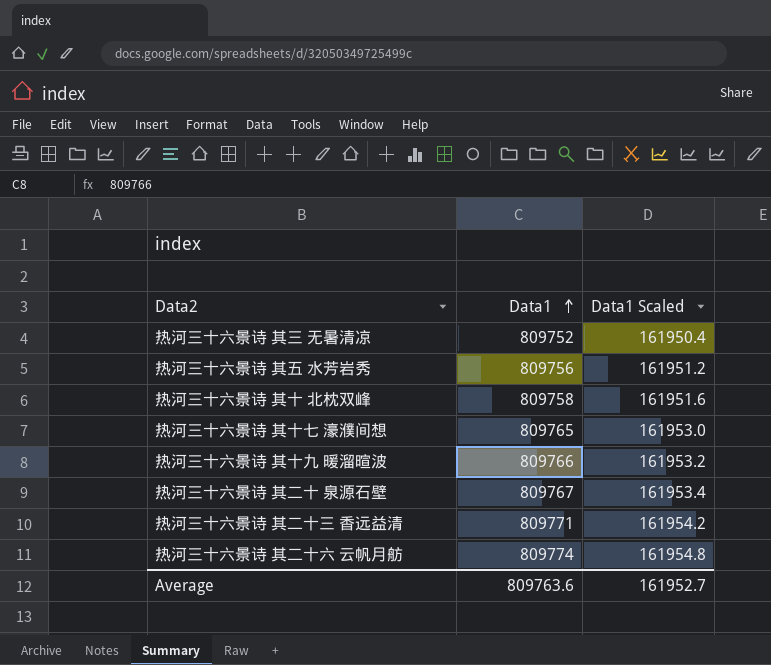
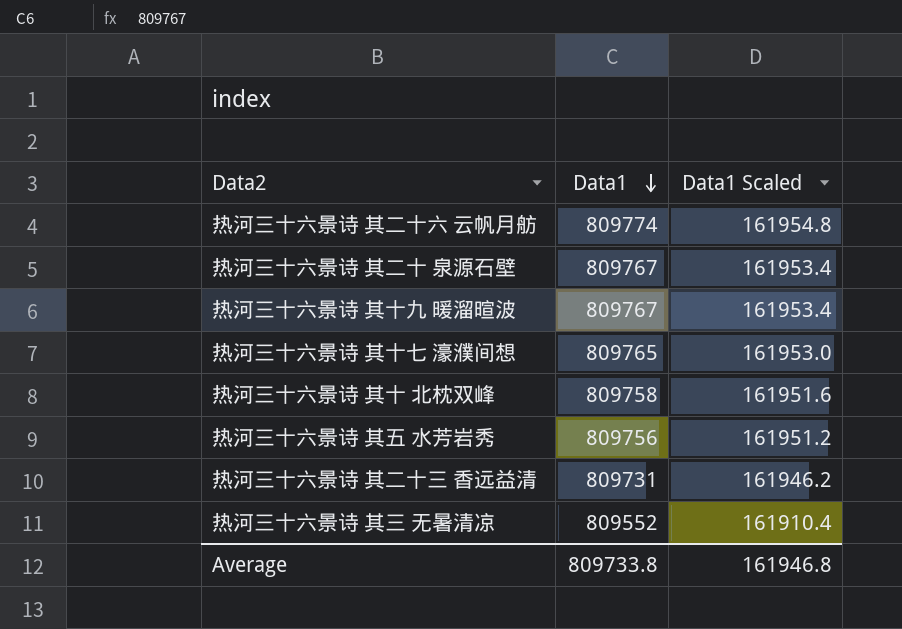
row order: Data1 ascending -> Data1 descending
热河三十六景诗 其十九 暖溜暄波 | Data1: 809766 -> 809767
热河三十六景诗 其十九 暖溜暄波 | Data1 Scaled: 161953.2 -> 161953.4
热河三十六景诗 其二十三 香远益清 | Data1: 809771 -> 809731
热河三十六景诗 其二十三 香远益清 | Data1 Scaled: 161954.2 -> 161946.2
热河三十六景诗 其三 无暑清凉 | Data1: 809752 -> 809552
热河三十六景诗 其三 无暑清凉 | Data1 Scaled: 161950.4 -> 161910.4
Average | Data1: 809763.6 -> 809733.8
Average | Data1 Scaled: 161952.7 -> 161946.8

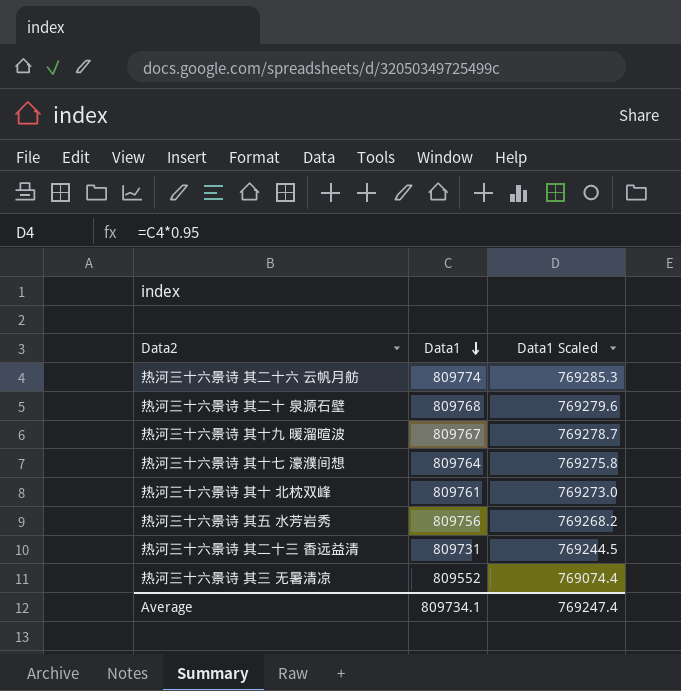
column Data1 Scaled | formula: [Data1] * 0.2 -> [Data1] * 0.95
热河三十六景诗 其二十 泉源石壁 | Data1: 809767 -> 809768
热河三十六景诗 其十七 濠濮间想 | Data1: 809765 -> 809764
热河三十六景诗 其十 北枕双峰 | Data1: 809758 -> 809761
Average | Data1: 809733.8 -> 809734.1
Average | Data1 Scaled: 161946.8 -> 769247.4

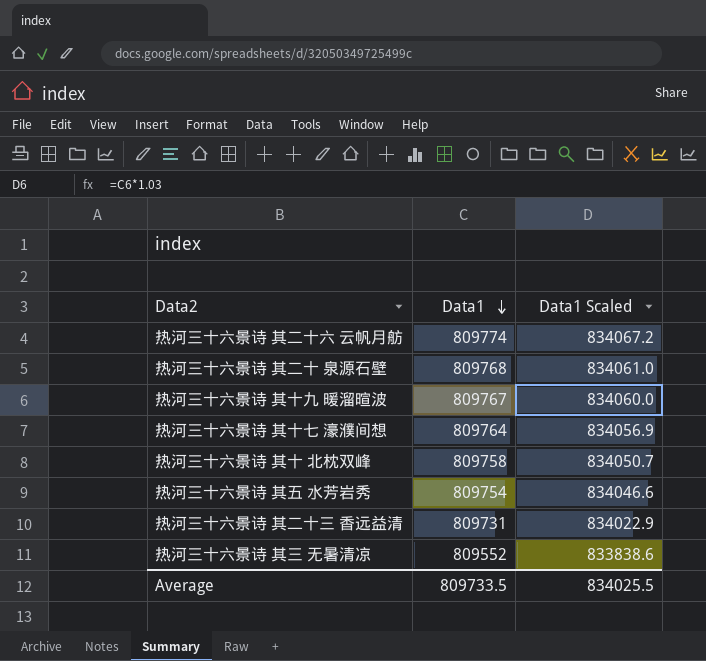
column Data1 Scaled | formula: [Data1] * 0.95 -> [Data1] * 1.03
热河三十六景诗 其十 北枕双峰 | Data1: 809761 -> 809758
热河三十六景诗 其五 水芳岩秀 | Data1: 809756 -> 809754
Average | Data1: 809734.1 -> 809733.5
Average | Data1 Scaled: 769247.4 -> 834025.5

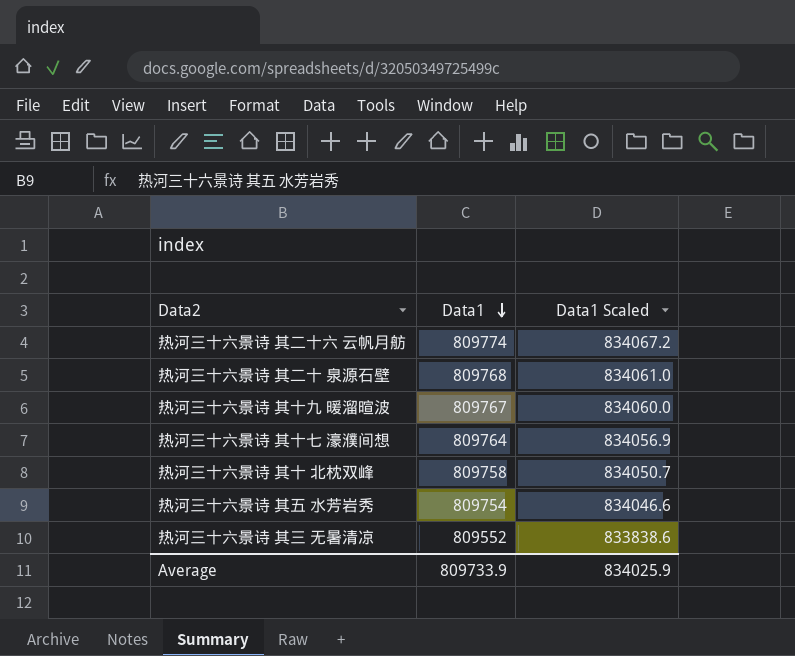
row 热河三十六景诗 其二十三 香远益清: 809731 | 834022.9 -> none
Average | Data1: 809733.5 -> 809733.9
Average | Data1 Scaled: 834025.5 -> 834025.9

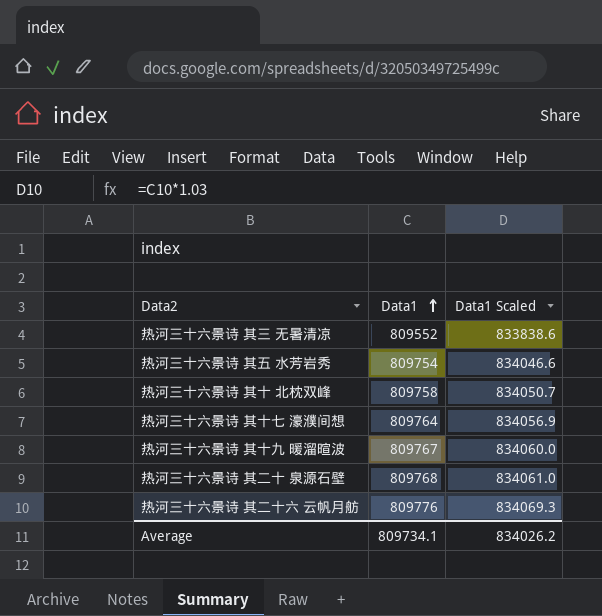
row order: Data1 descending -> Data1 ascending
热河三十六景诗 其二十六 云帆月舫 | Data1: 809774 -> 809776
热河三十六景诗 其二十六 云帆月舫 | Data1 Scaled: 834067.2 -> 834069.3
Average | Data1: 809733.9 -> 809734.1
Average | Data1 Scaled: 834025.9 -> 834026.2

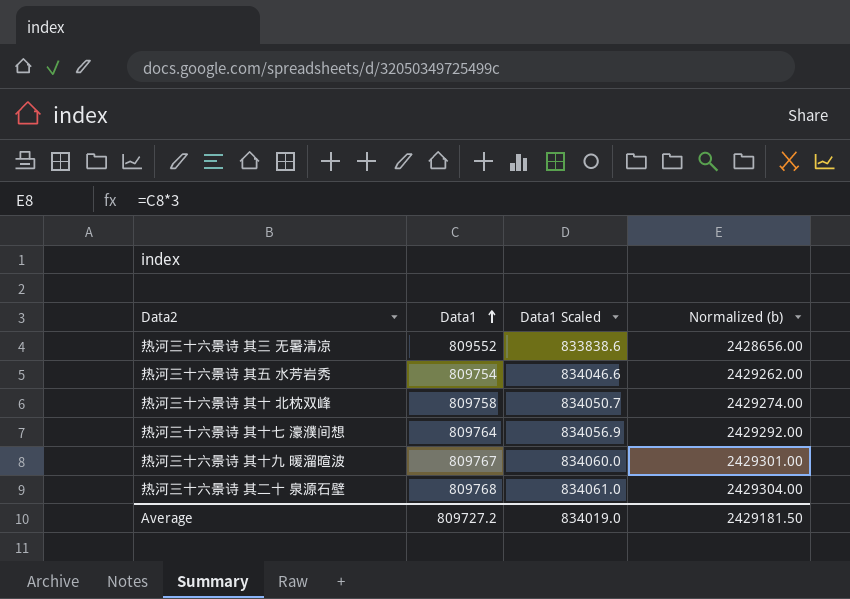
column Normalized (b) | formula: none -> [Data1] * 3
row 热河三十六景诗 其二十六 云帆月舫: 809776 | 834069.3 -> none
Average | Data1: 809734.1 -> 809727.2
Average | Data1 Scaled: 834026.2 -> 834019.0

